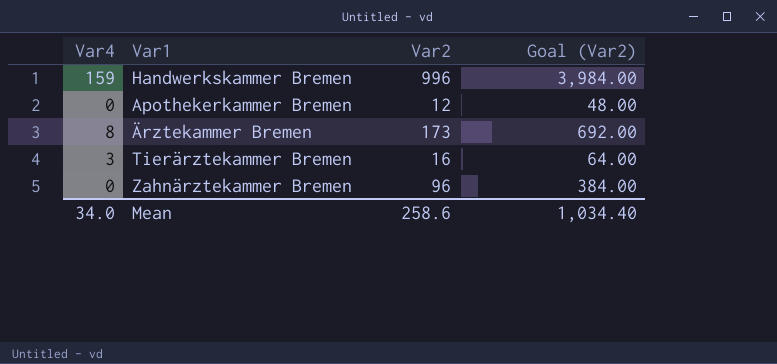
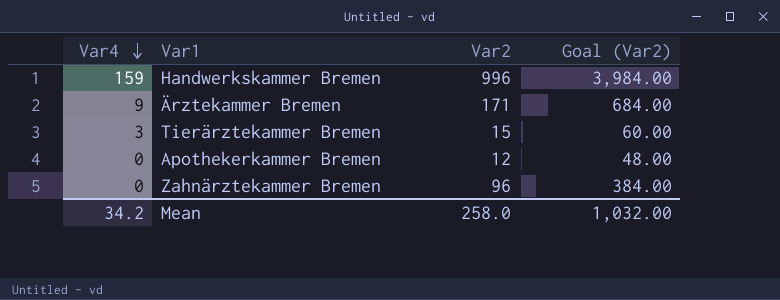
row order: none -> Var4 descending
Ärztekammer Bremen | Var4: 8 -> 9
Ärztekammer Bremen | Var2: 173 -> 171
Ärztekammer Bremen | Goal (Var2): 692.00 -> 684.00
Tierärztekammer Bremen | Var2: 16 -> 15
Tierärztekammer Bremen | Goal (Var2): 64.00 -> 60.00
Mean | Var4: 34.0 -> 34.2
Mean | Var2: 258.6 -> 258.0
Mean | Goal (Var2): 1,034.40 -> 1,032.00

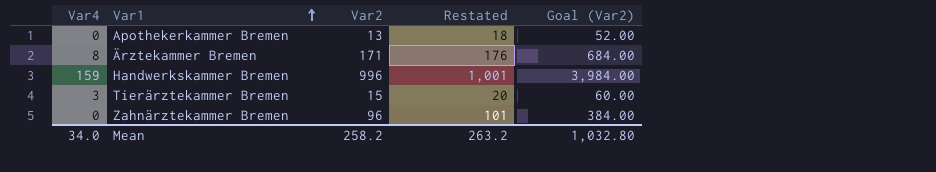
row order: Var4 descending -> Var1 ascending
column Restated | formula: none -> [Var2] + 5
Apothekerkammer Bremen | Var2: 12 -> 13
Apothekerkammer Bremen | Goal (Var2): 48.00 -> 52.00
Ärztekammer Bremen | Var4: 9 -> 8
Mean | Var4: 34.2 -> 34.0
Mean | Var2: 258.0 -> 258.2
Mean | Goal (Var2): 1,032.00 -> 1,032.80

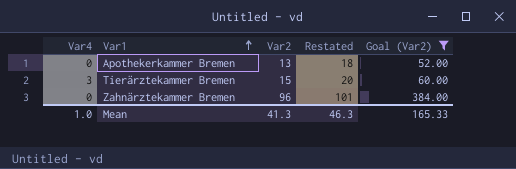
filter: none -> Goal (Var2) <= 384.00
Mean | Var4: 34.0 -> 1.0
Mean | Var2: 258.2 -> 41.3
Mean | Restated: 263.2 -> 46.3
Mean | Goal (Var2): 1,032.80 -> 165.33

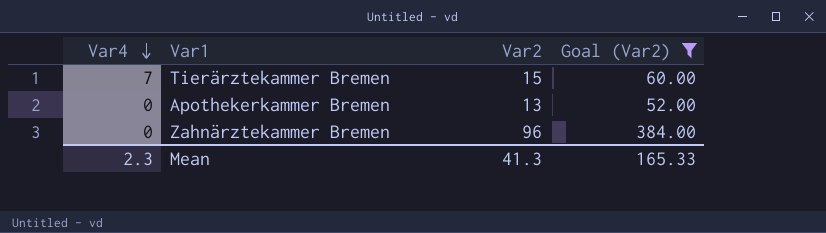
row order: Var1 ascending -> Var4 descending
column Restated | formula: [Var2] + 5 -> none
Tierärztekammer Bremen | Var4: 3 -> 7
Mean | Var4: 1.0 -> 2.3

